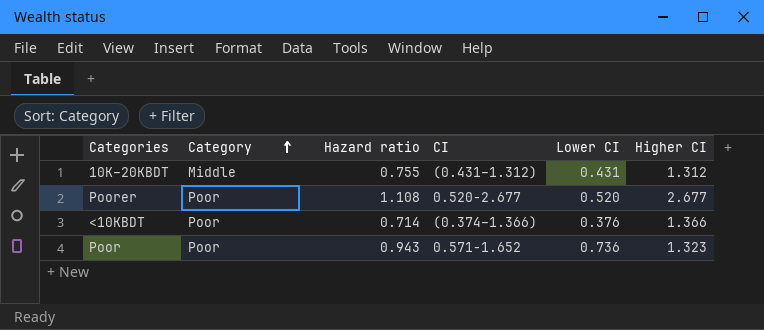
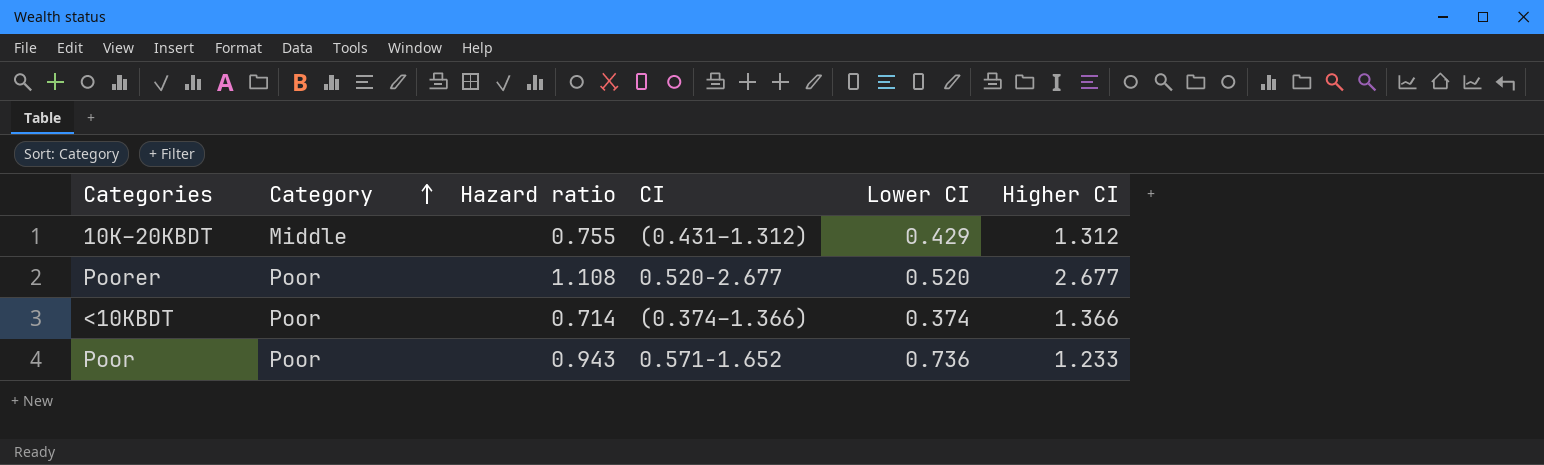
10K–20KBDT | Lower CI: 0.431 -> 0.429
<10KBDT | Lower CI: 0.376 -> 0.374
Poor | Higher CI: 1.323 -> 1.233

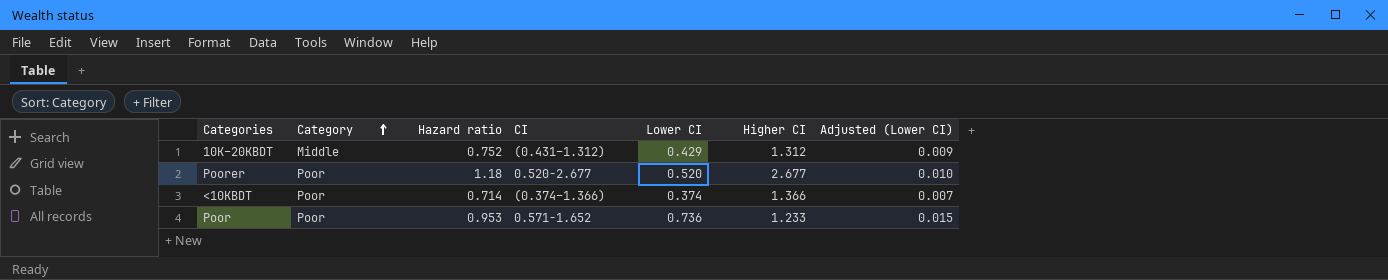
column Adjusted (Lower CI) | formula: none -> [Lower CI] * 0.02
10K–20KBDT | Hazard ratio: 0.755 -> 0.752
Poorer | Hazard ratio: 1.108 -> 1.18
Poor | Hazard ratio: 0.943 -> 0.953

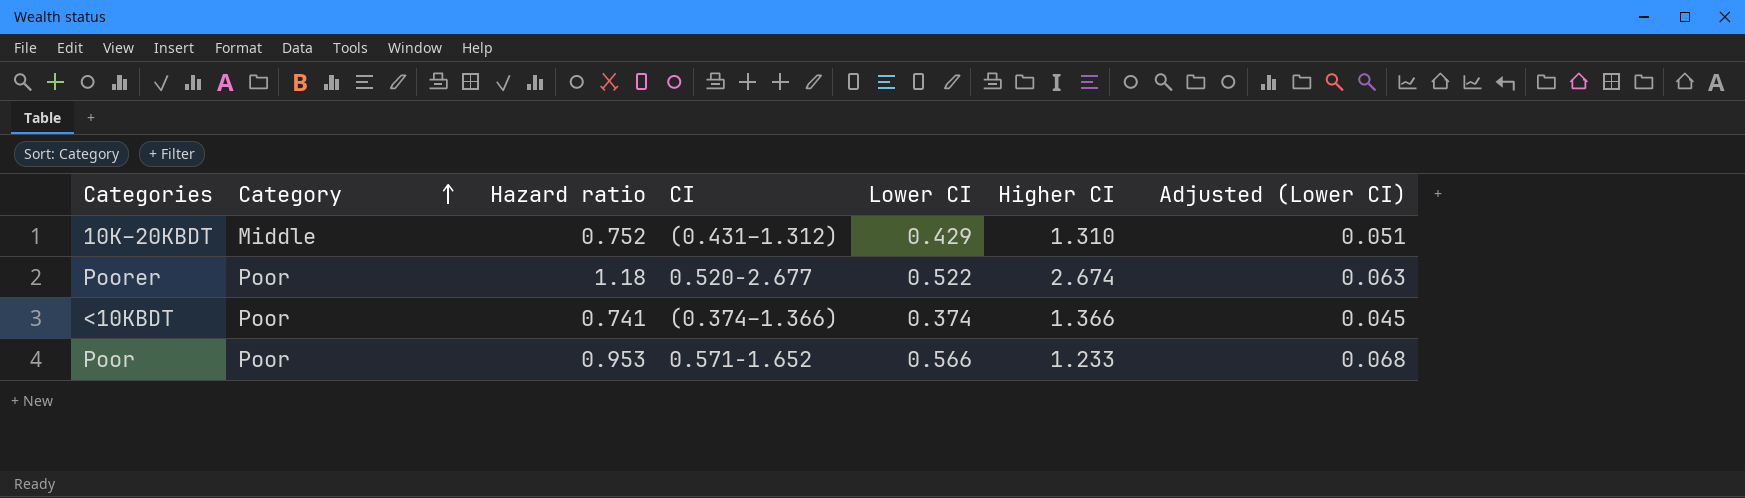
column Adjusted (Lower CI) | formula: [Lower CI] * 0.02 -> [Lower CI] * 0.12
10K–20KBDT | Higher CI: 1.312 -> 1.310
Poorer | Lower CI: 0.520 -> 0.522
Poorer | Higher CI: 2.677 -> 2.674
<10KBDT | Hazard ratio: 0.714 -> 0.741
Poor | Lower CI: 0.736 -> 0.566

